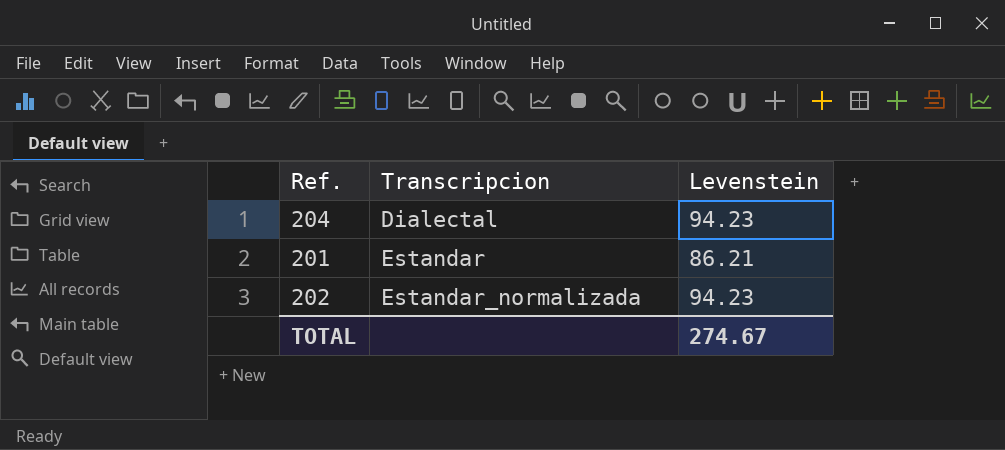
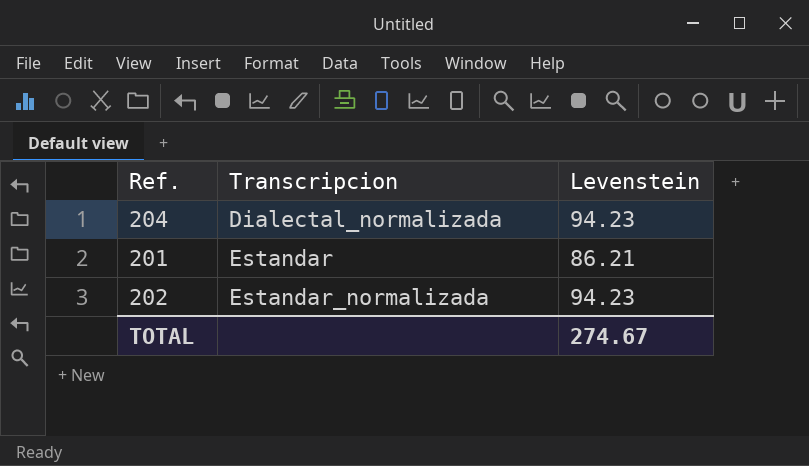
204 | Transcripcion: Dialectal -> Dialectal_normalizada

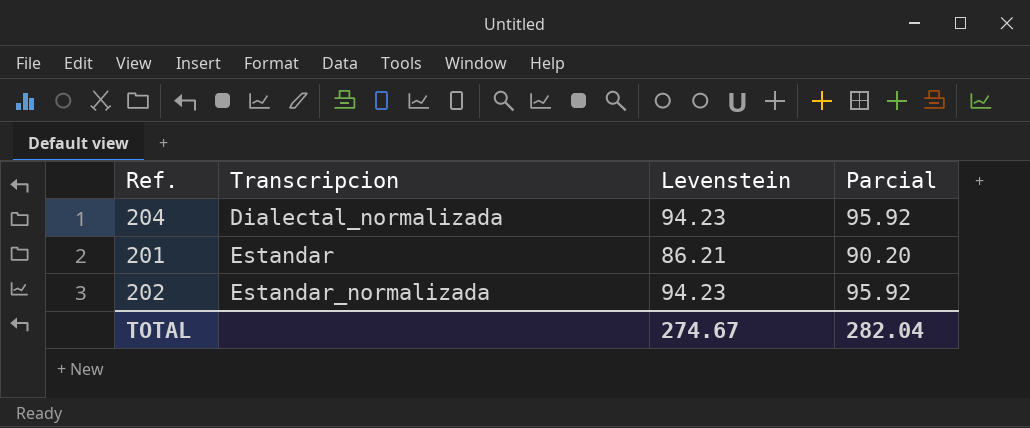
column Parcial | position: none -> 4

